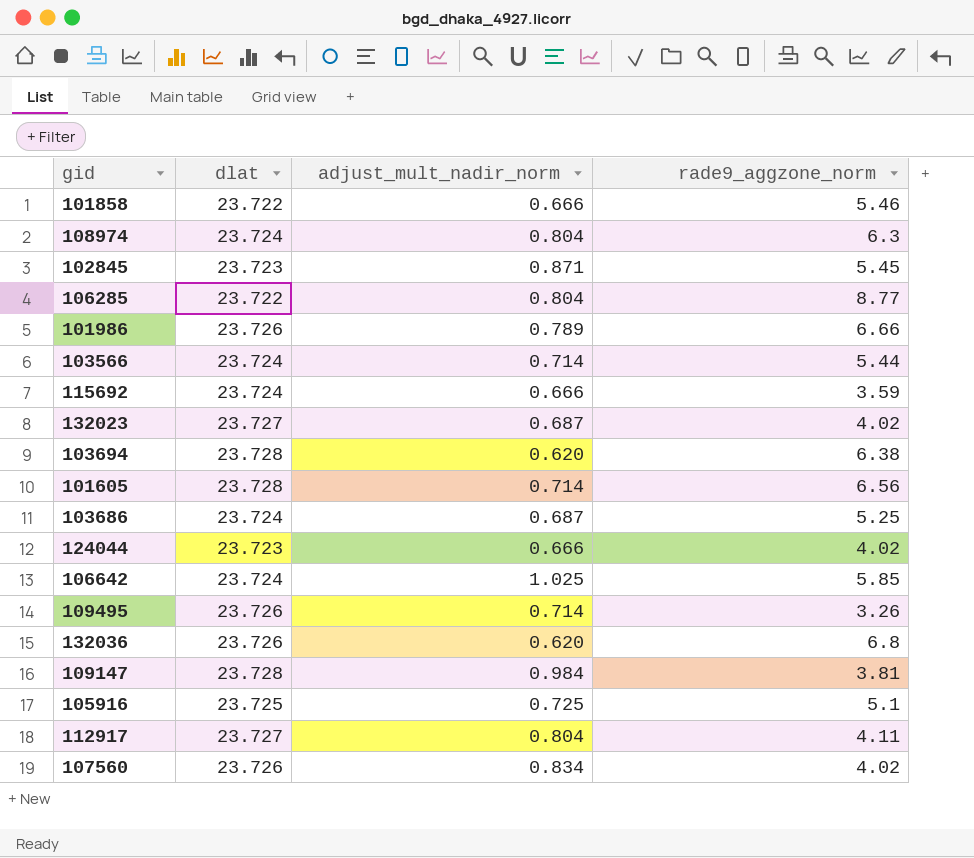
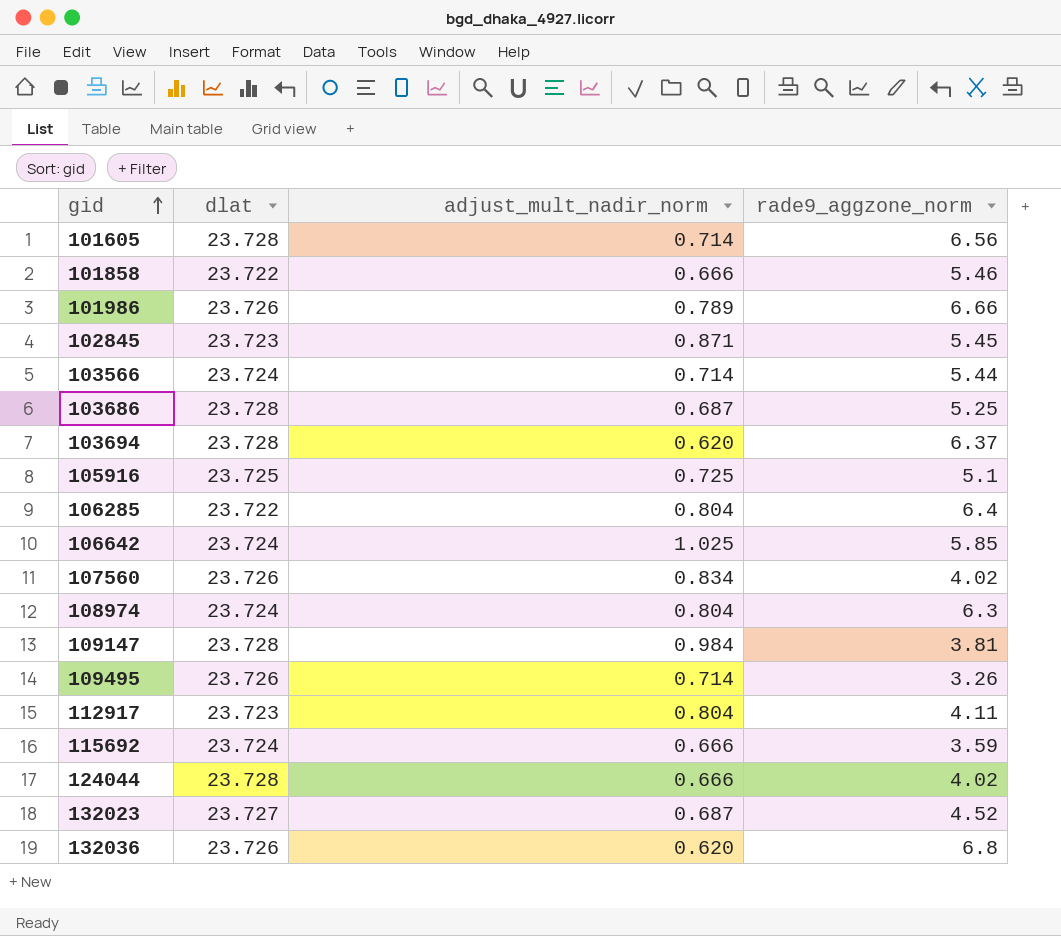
row order: none -> gid ascending
103686 | dlat: 23.724 -> 23.728
103694 | rade9_aggzone_norm: 6.38 -> 6.37
106285 | rade9_aggzone_norm: 8.77 -> 6.4
112917 | dlat: 23.727 -> 23.723
124044 | dlat: 23.723 -> 23.728
132023 | rade9_aggzone_norm: 4.02 -> 4.52

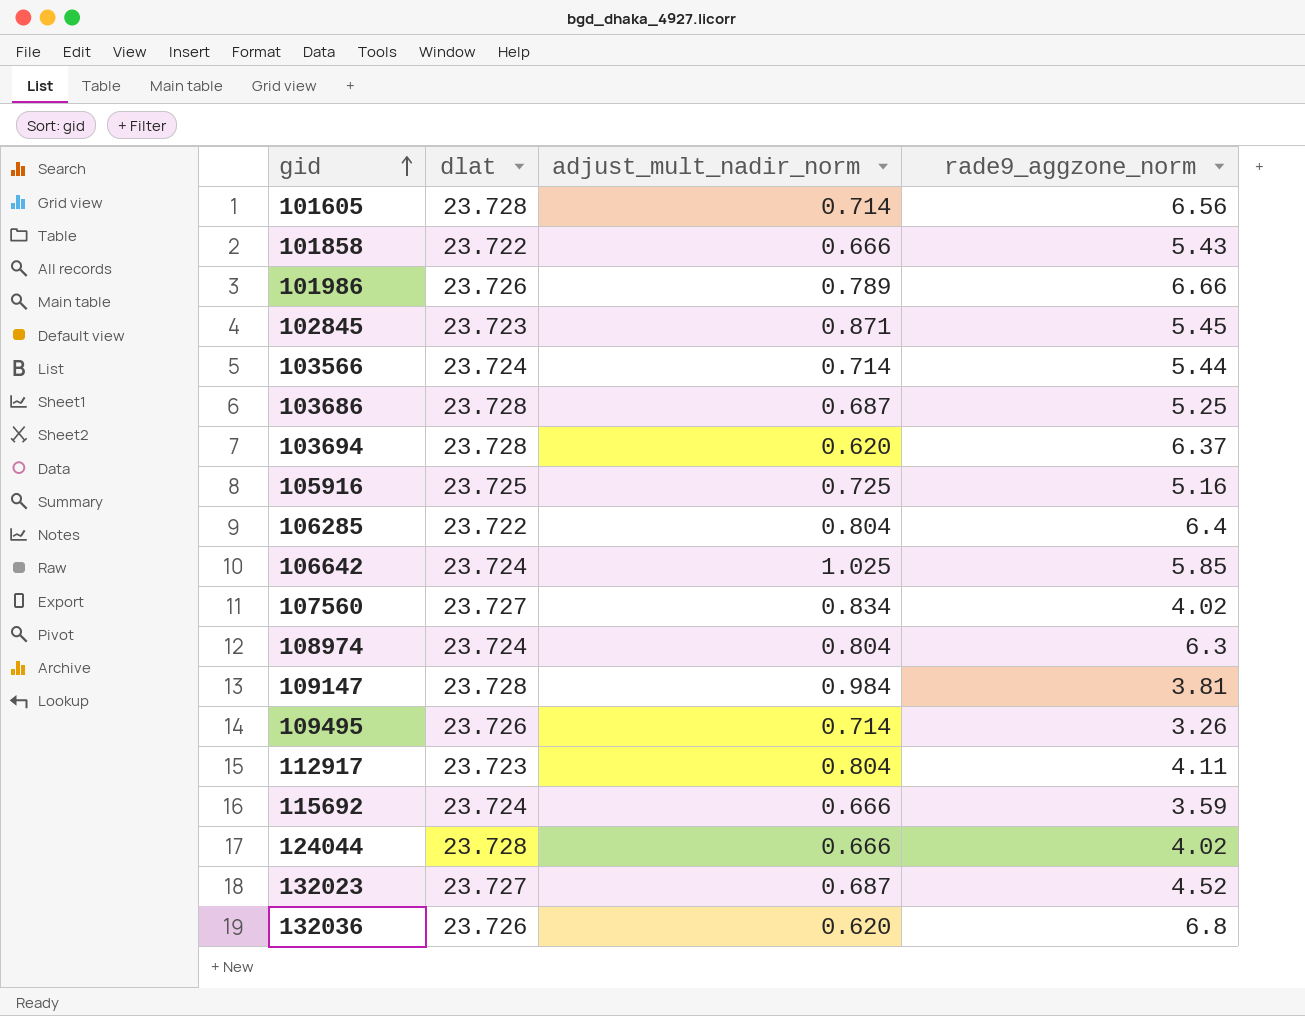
101858 | rade9_aggzone_norm: 5.46 -> 5.43
105916 | rade9_aggzone_norm: 5.1 -> 5.16
107560 | dlat: 23.726 -> 23.727

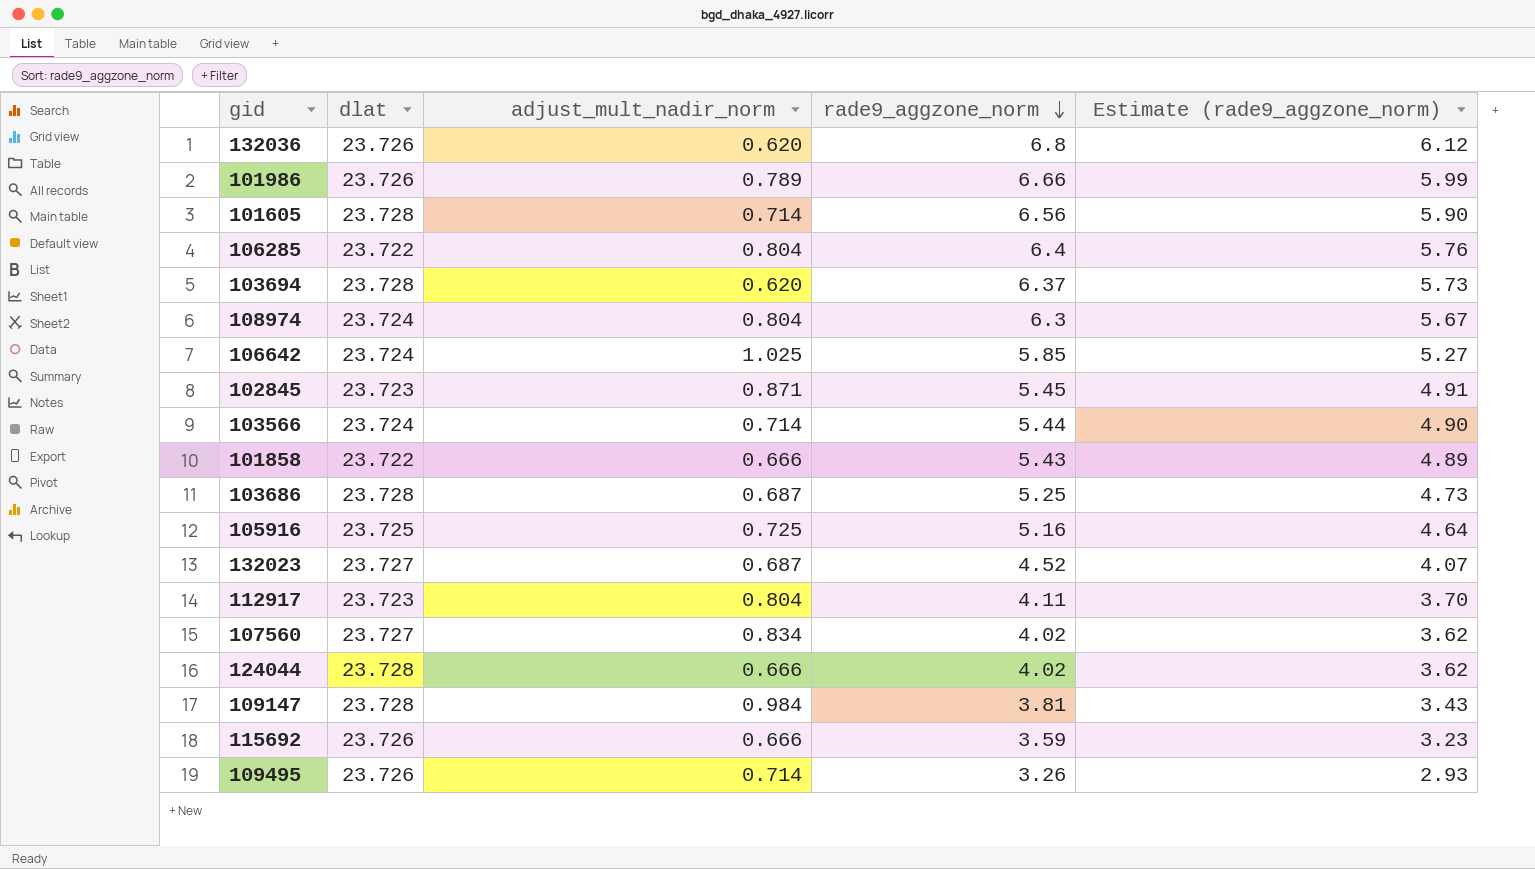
row order: gid ascending -> rade9_aggzone_norm descending
column Estimate (rade9_aggzone_norm) | formula: none -> [rade9_aggzone_norm] * 0.9
115692 | dlat: 23.724 -> 23.726

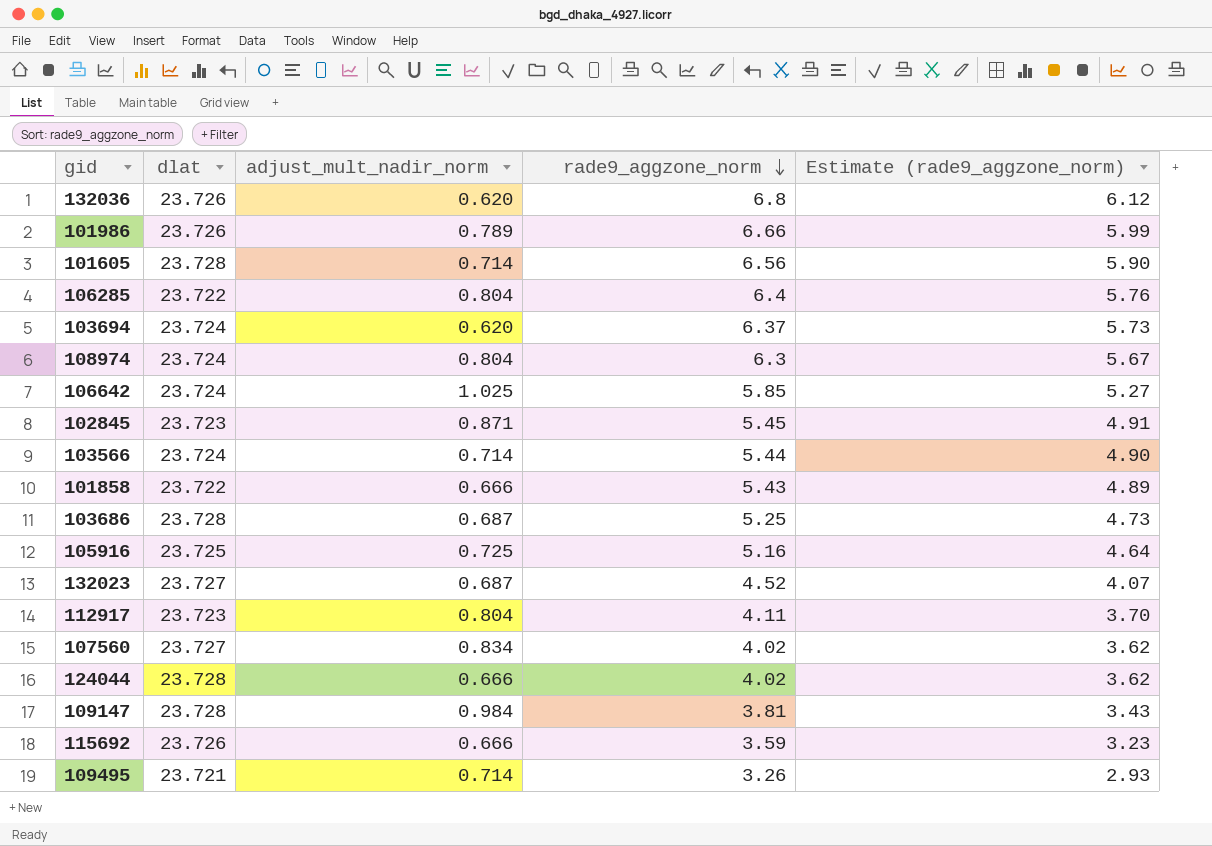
103694 | dlat: 23.728 -> 23.724
109495 | dlat: 23.726 -> 23.721

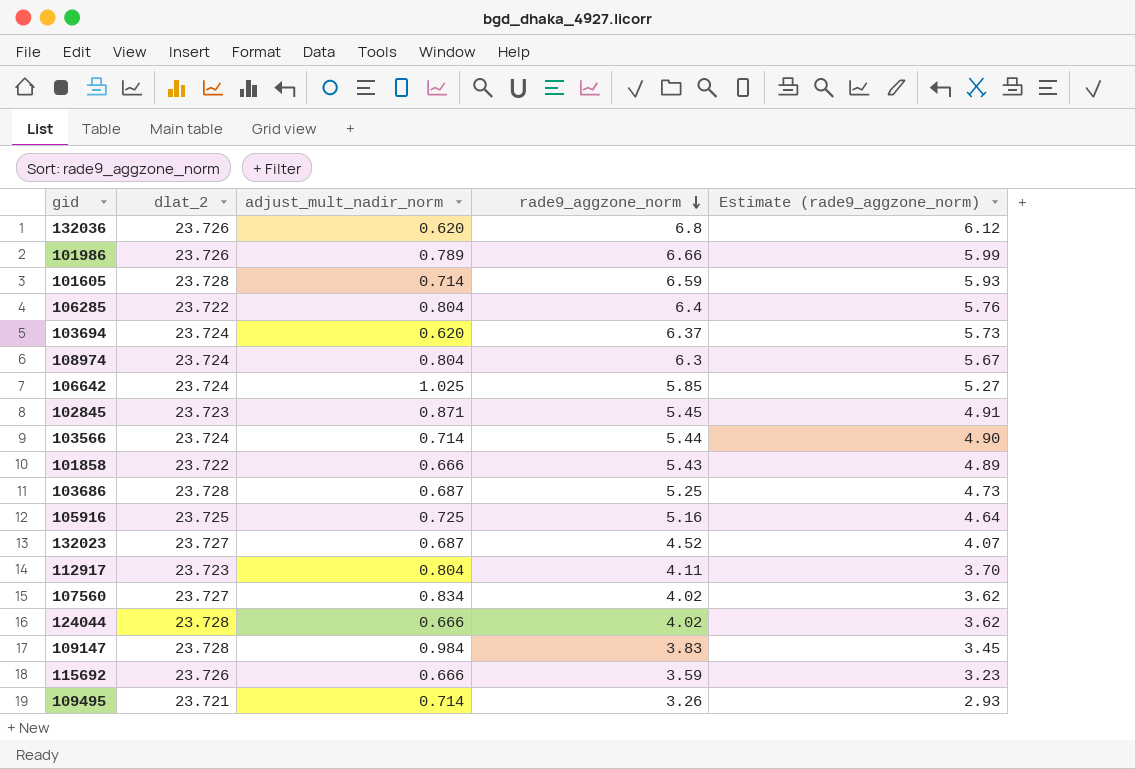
column name: dlat -> dlat_2
101605 | rade9_aggzone_norm: 6.56 -> 6.59
101605 | Estimate (rade9_aggzone_norm): 5.90 -> 5.93
109147 | rade9_aggzone_norm: 3.81 -> 3.83
109147 | Estimate (rade9_aggzone_norm): 3.43 -> 3.45

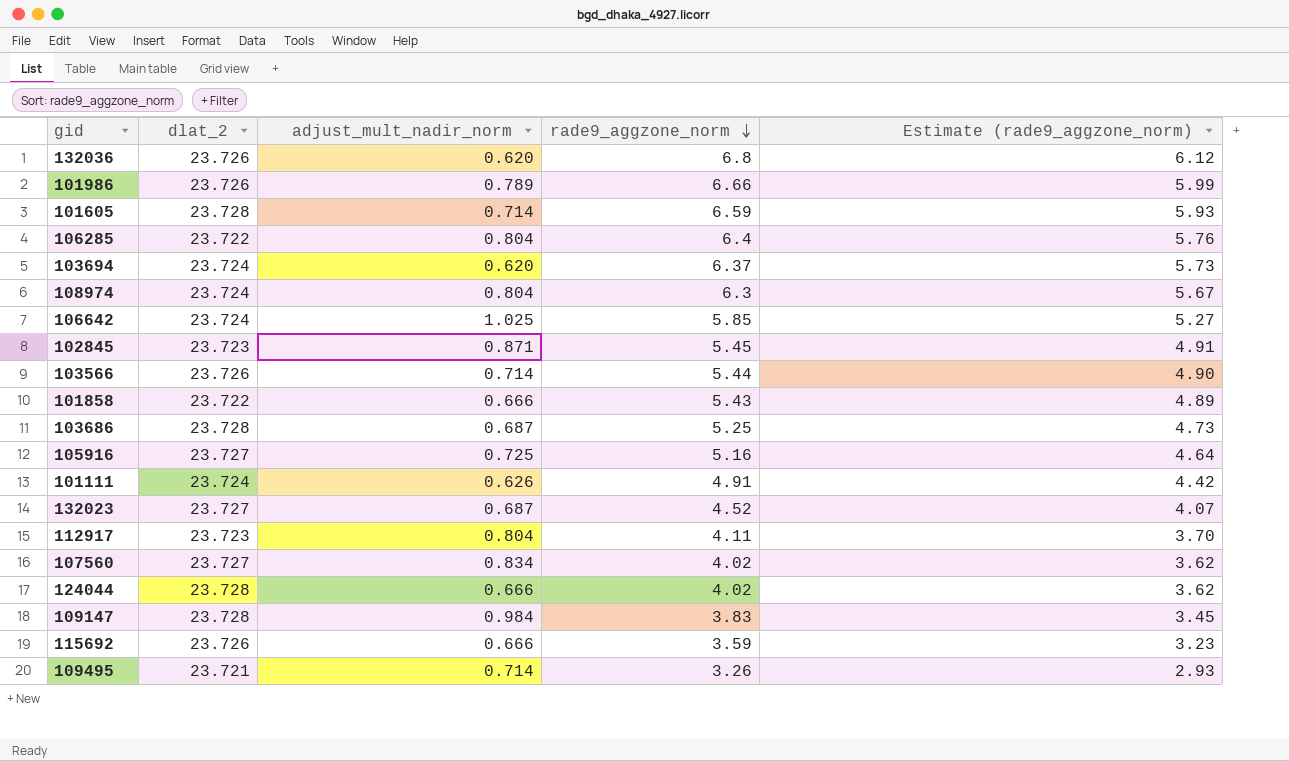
103566 | dlat_2: 23.724 -> 23.726
105916 | dlat_2: 23.725 -> 23.727
row 101111: none -> 23.724 | 0.626 | 4.91 | 4.42

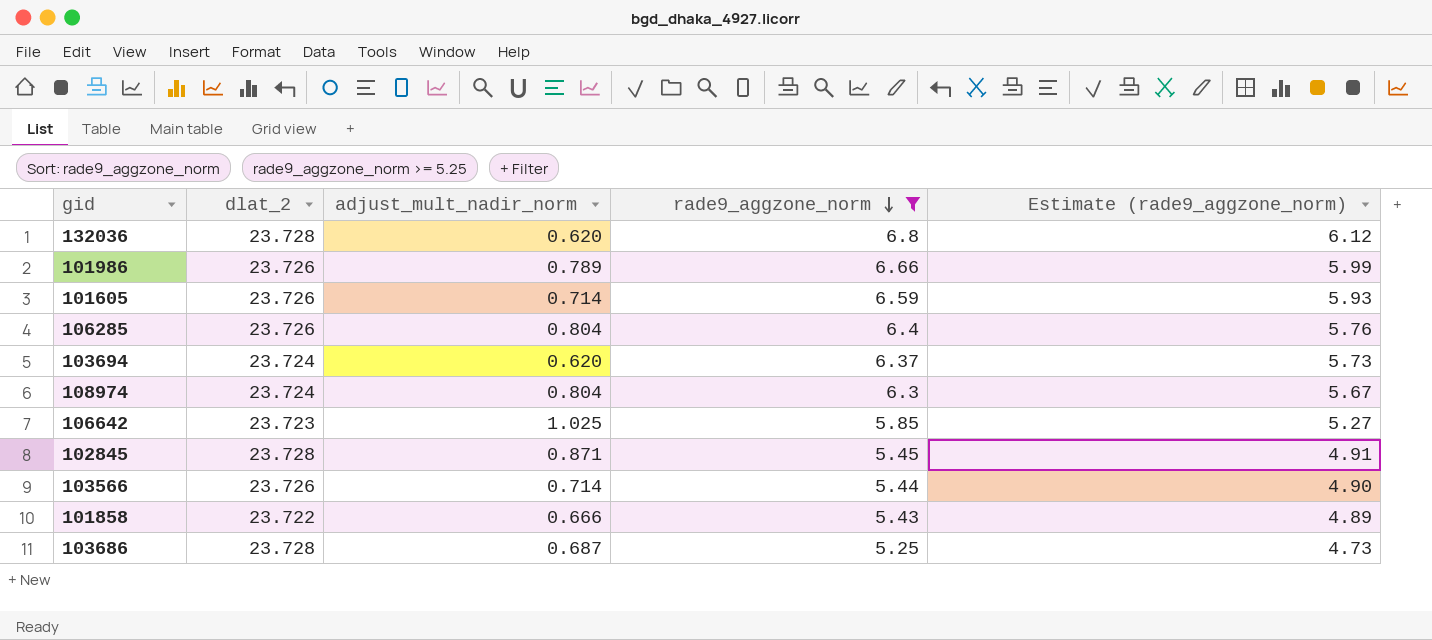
filter: none -> rade9_aggzone_norm >= 5.25
132036 | dlat_2: 23.726 -> 23.728
101605 | dlat_2: 23.728 -> 23.726
106285 | dlat_2: 23.722 -> 23.726
106642 | dlat_2: 23.724 -> 23.723
102845 | dlat_2: 23.723 -> 23.728

